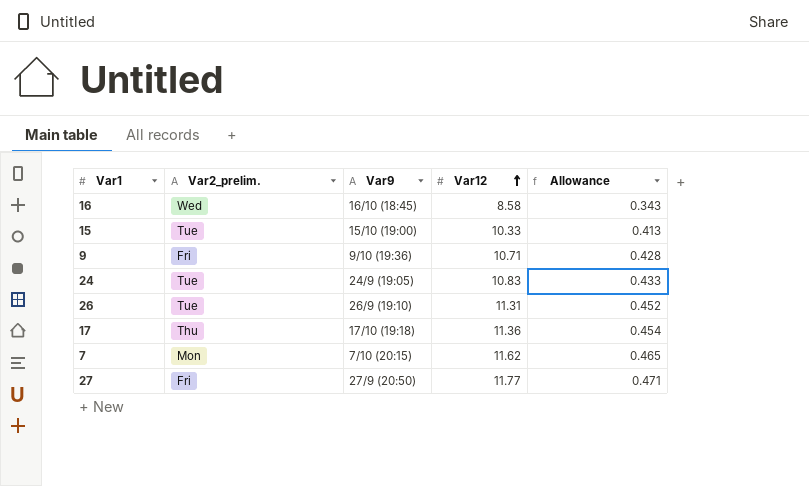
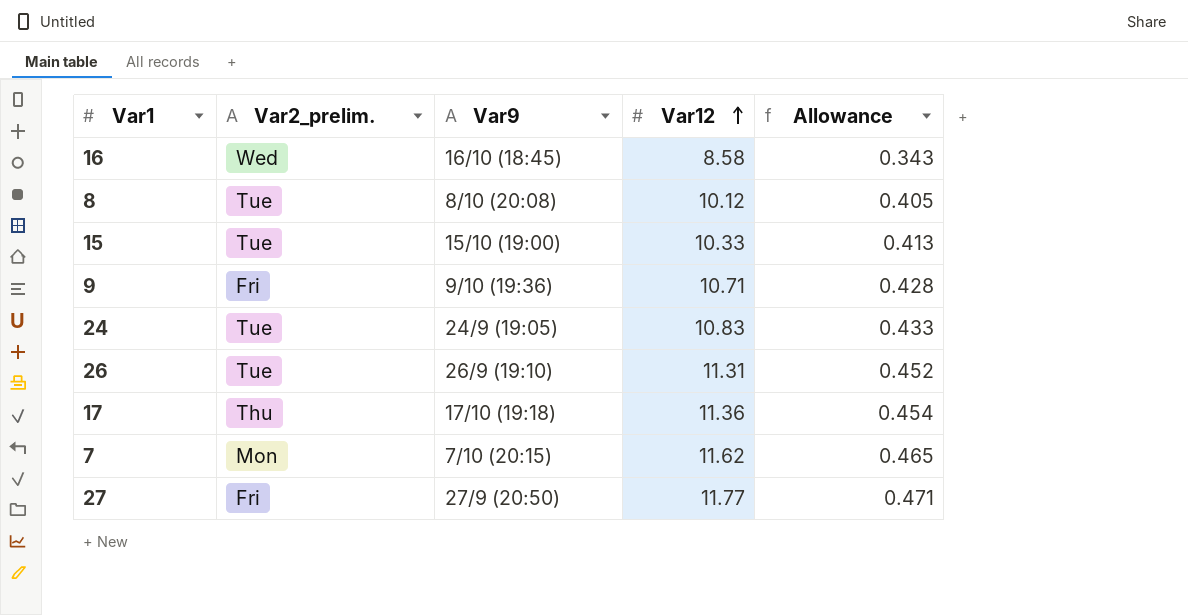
row 8: none -> Tue | 8/10 (20:08) | 10.12 | 0.405

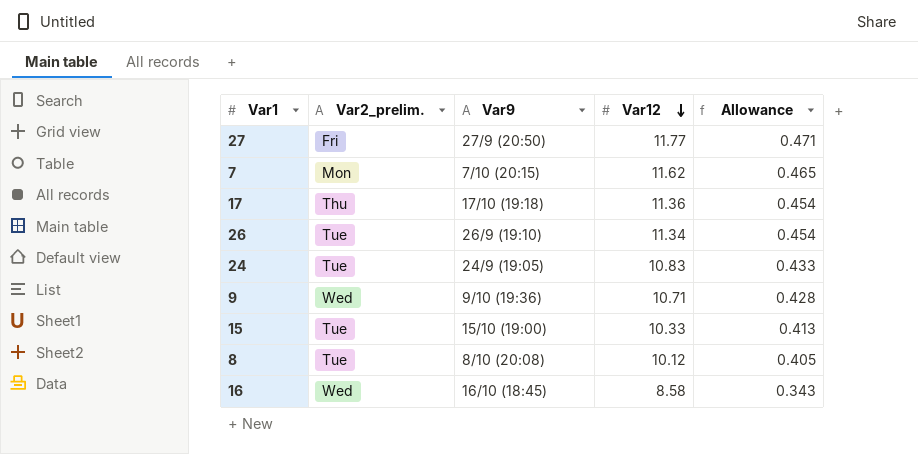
row order: Var12 ascending -> Var12 descending
26 | Var12: 11.31 -> 11.34
26 | Allowance: 0.452 -> 0.454
9 | Var2_prelim.: Fri -> Wed

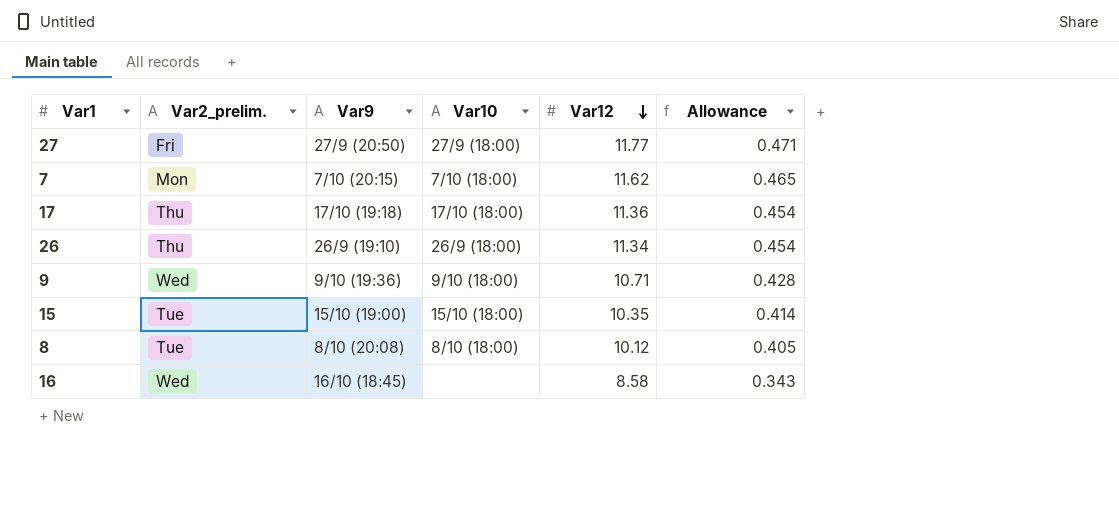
column Var10 | position: none -> 4
row 24: Tue | 24/9 (19:05) | 10.83 | 0.433 -> none
26 | Var2_prelim.: Tue -> Thu
15 | Var12: 10.33 -> 10.35
15 | Allowance: 0.413 -> 0.414

